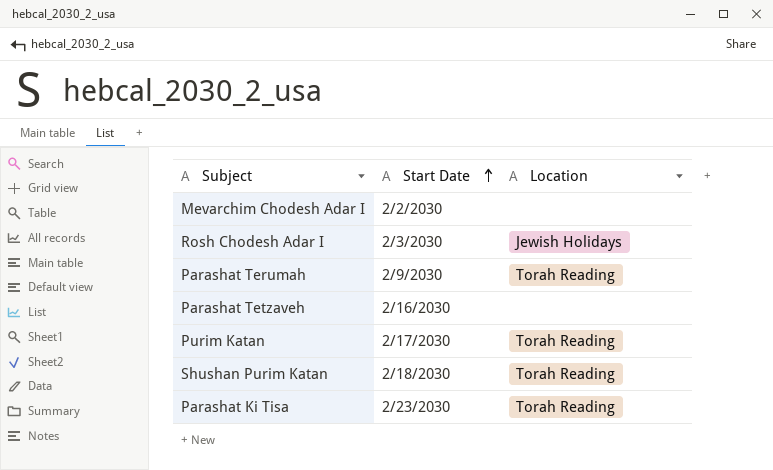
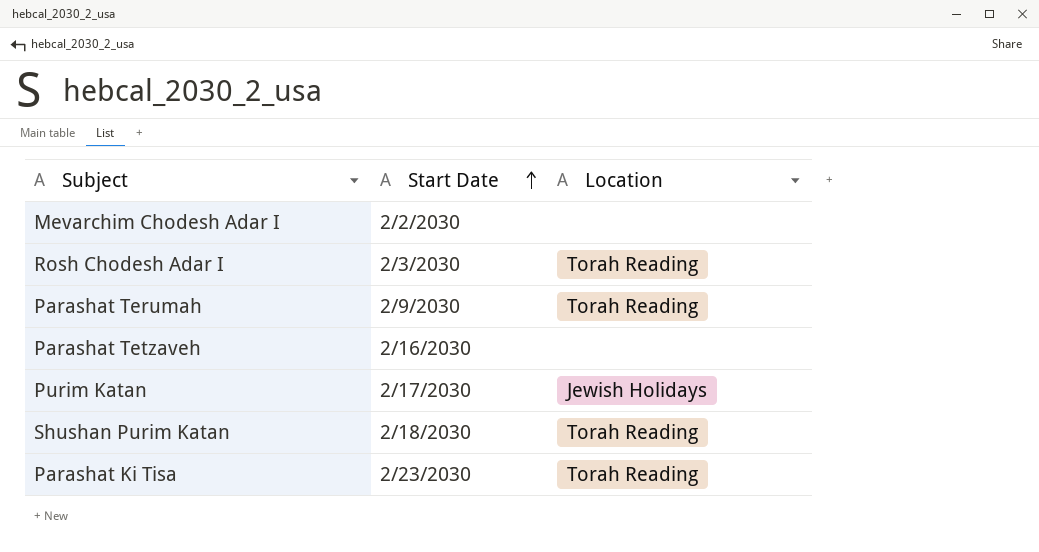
Rosh Chodesh Adar I | Location: Jewish Holidays -> Torah Reading
Purim Katan | Location: Torah Reading -> Jewish Holidays

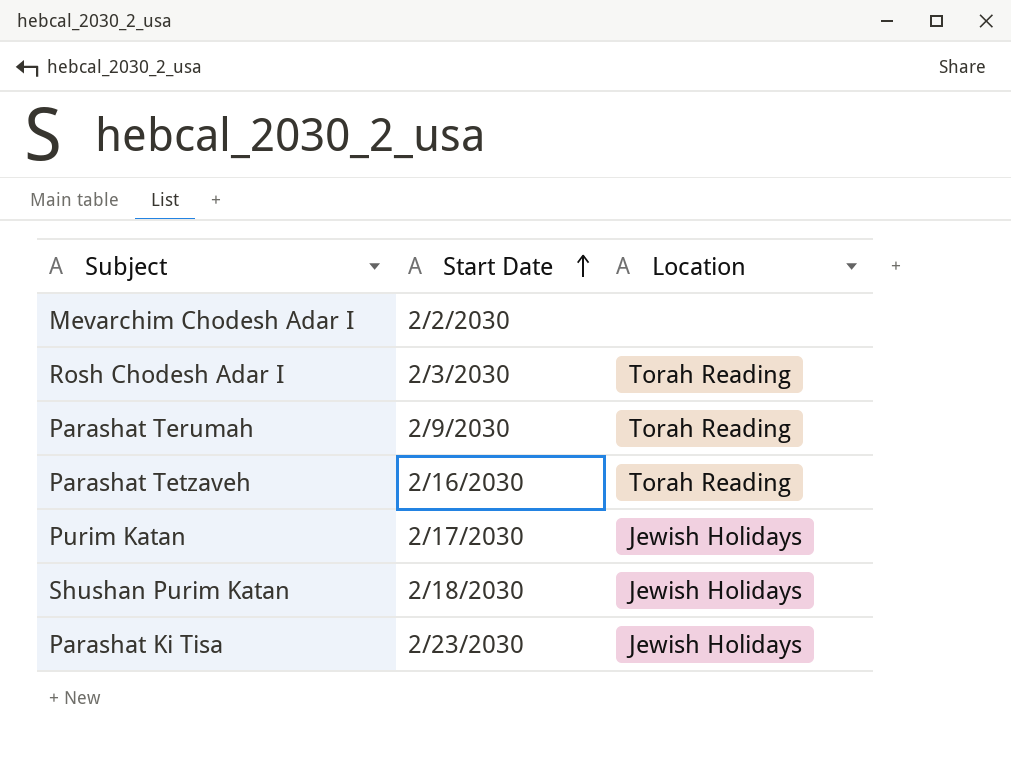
Parashat Tetzaveh | Location: none -> Torah Reading
Shushan Purim Katan | Location: Torah Reading -> Jewish Holidays
Parashat Ki Tisa | Location: Torah Reading -> Jewish Holidays

